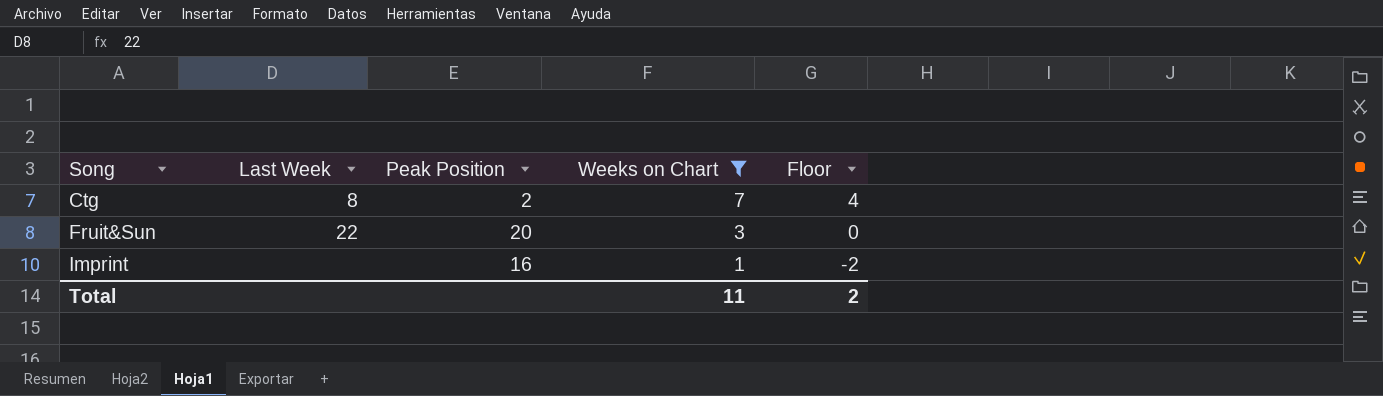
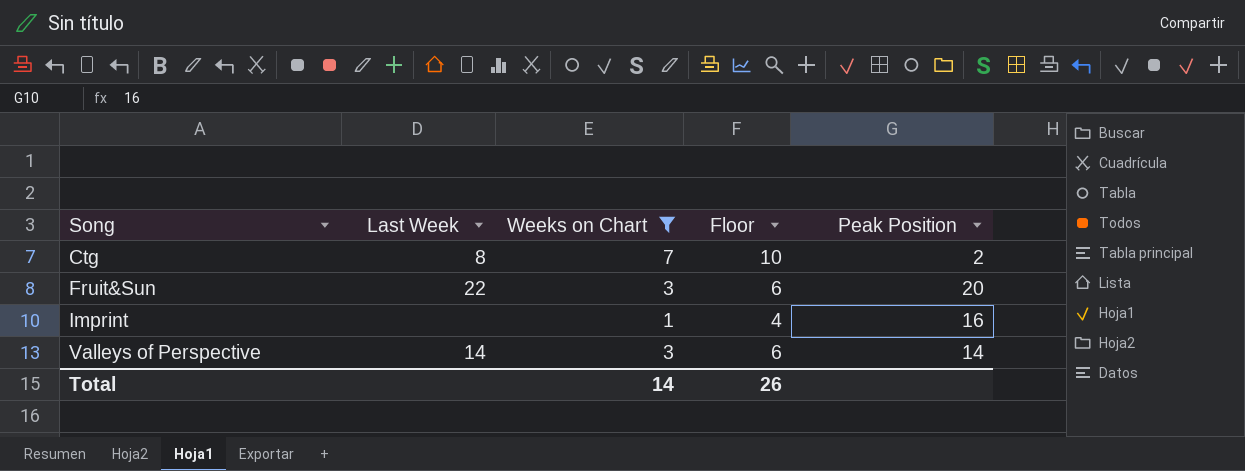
column Floor | formula: [Weeks on Chart] - 3 -> [Weeks on Chart] + 3
column Peak Position | position: 3 -> 5
row Valleys of Perspective: none -> 14 | 3 | 6 | 14
Total | Weeks on Chart: 11 -> 14
Total | Floor: 2 -> 26

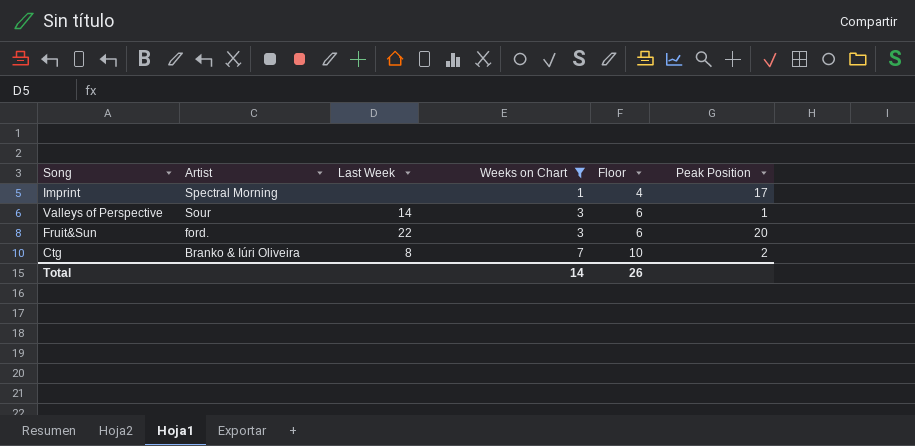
row order: Song ascending -> Artist descending
column Artist | position: none -> 2
Imprint | Peak Position: 16 -> 17
Valleys of Perspective | Peak Position: 14 -> 1

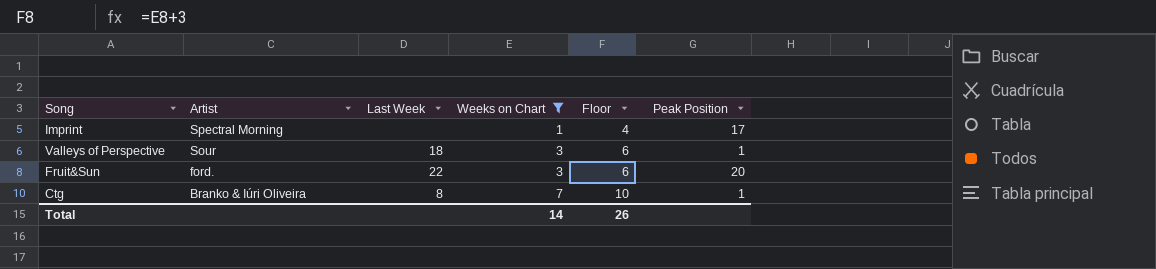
Valleys of Perspective | Last Week: 14 -> 18
Ctg | Peak Position: 2 -> 1

